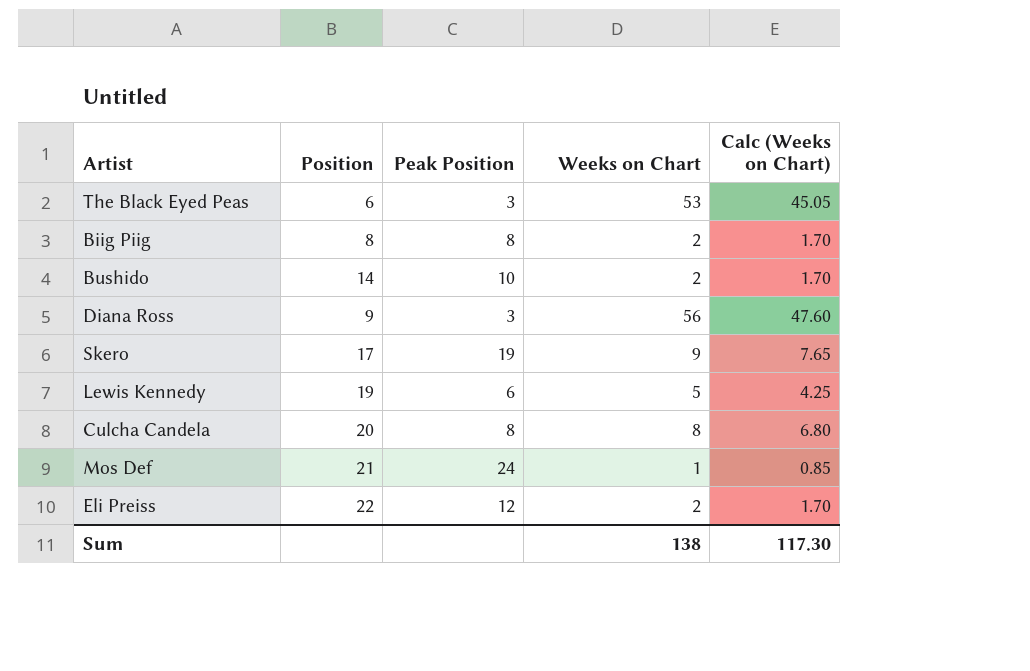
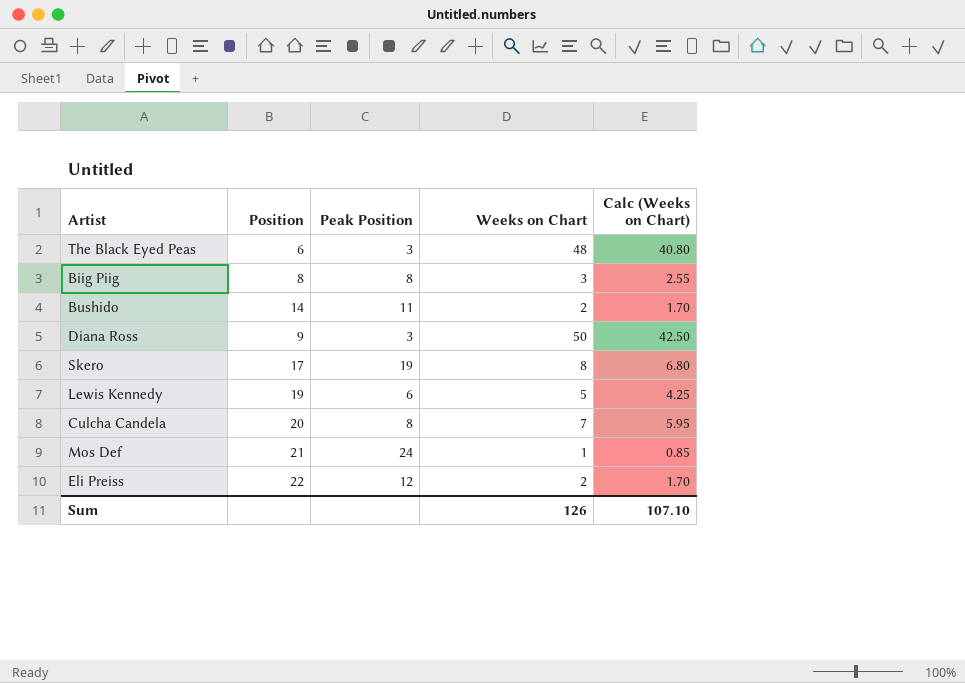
The Black Eyed Peas | Weeks on Chart: 53 -> 48
The Black Eyed Peas | Calc (Weeks on Chart): 45.05 -> 40.80
Biig Piig | Weeks on Chart: 2 -> 3
Biig Piig | Calc (Weeks on Chart): 1.70 -> 2.55
Bushido | Peak Position: 10 -> 11
Diana Ross | Weeks on Chart: 56 -> 50
Diana Ross | Calc (Weeks on Chart): 47.60 -> 42.50
Skero | Weeks on Chart: 9 -> 8
Skero | Calc (Weeks on Chart): 7.65 -> 6.80
Culcha Candela | Weeks on Chart: 8 -> 7
Culcha Candela | Calc (Weeks on Chart): 6.80 -> 5.95
Sum | Weeks on Chart: 138 -> 126
Sum | Calc (Weeks on Chart): 117.30 -> 107.10

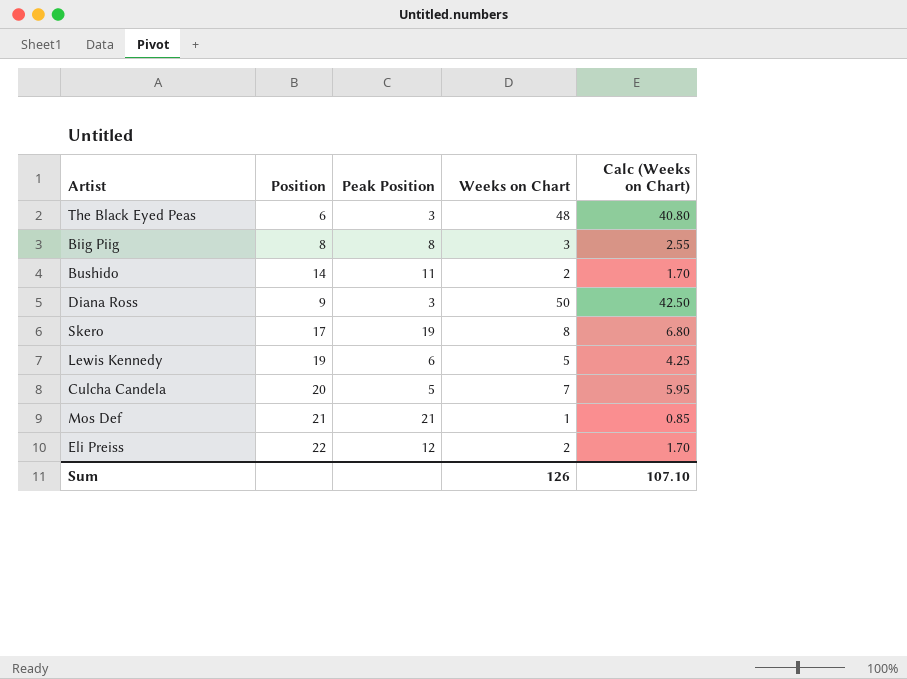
Culcha Candela | Peak Position: 8 -> 5
Mos Def | Peak Position: 24 -> 21

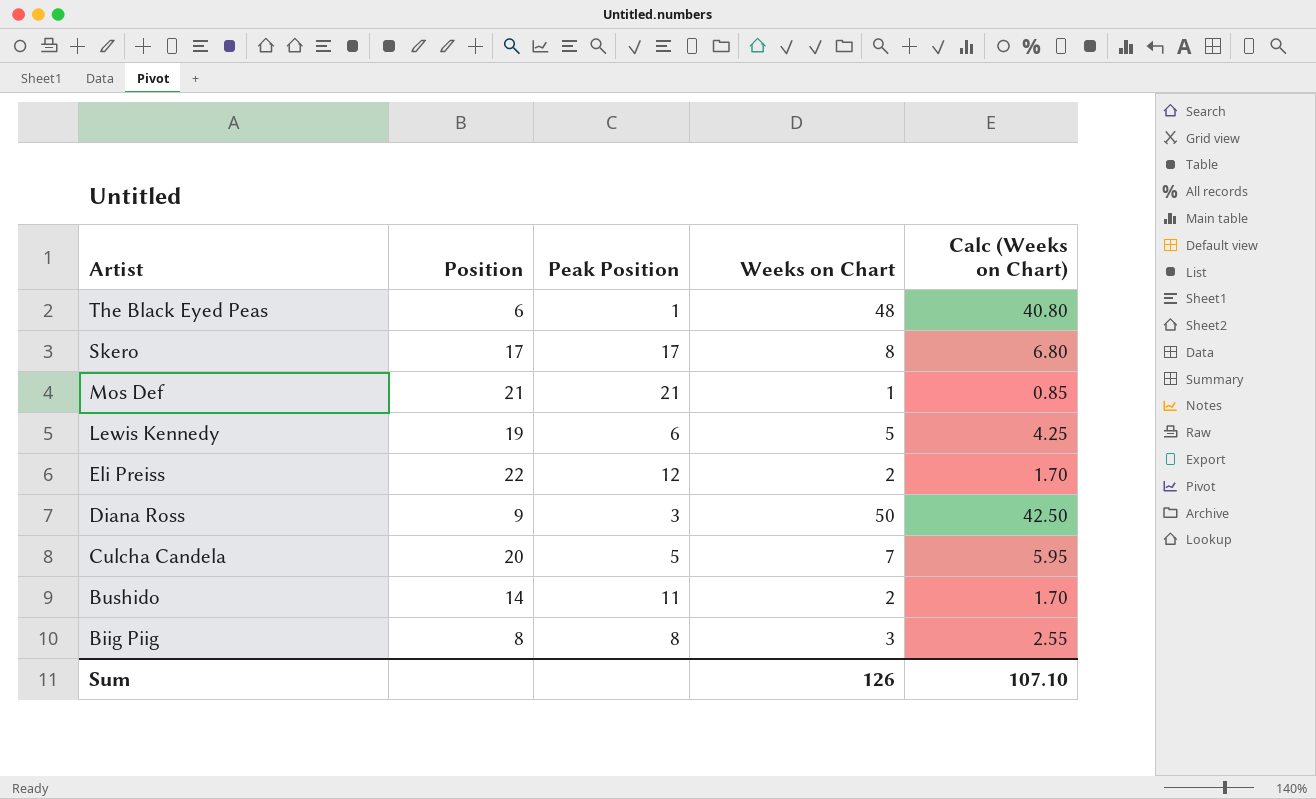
row order: none -> Artist descending
The Black Eyed Peas | Peak Position: 3 -> 1
Skero | Peak Position: 19 -> 17

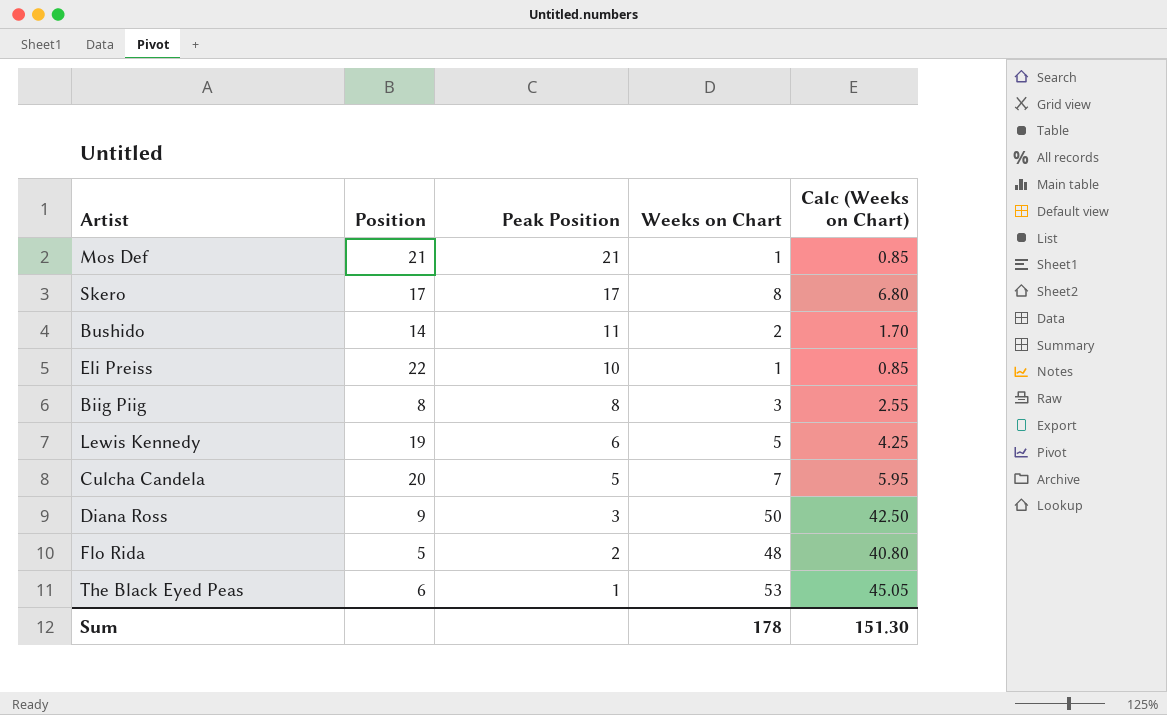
row order: Artist descending -> Peak Position descending
Eli Preiss | Peak Position: 12 -> 10
Eli Preiss | Weeks on Chart: 2 -> 1
Eli Preiss | Calc (Weeks on Chart): 1.70 -> 0.85
row Flo Rida: none -> 5 | 2 | 48 | 40.80
The Black Eyed Peas | Weeks on Chart: 48 -> 53
The Black Eyed Peas | Calc (Weeks on Chart): 40.80 -> 45.05
Sum | Weeks on Chart: 126 -> 178
Sum | Calc (Weeks on Chart): 107.10 -> 151.30

